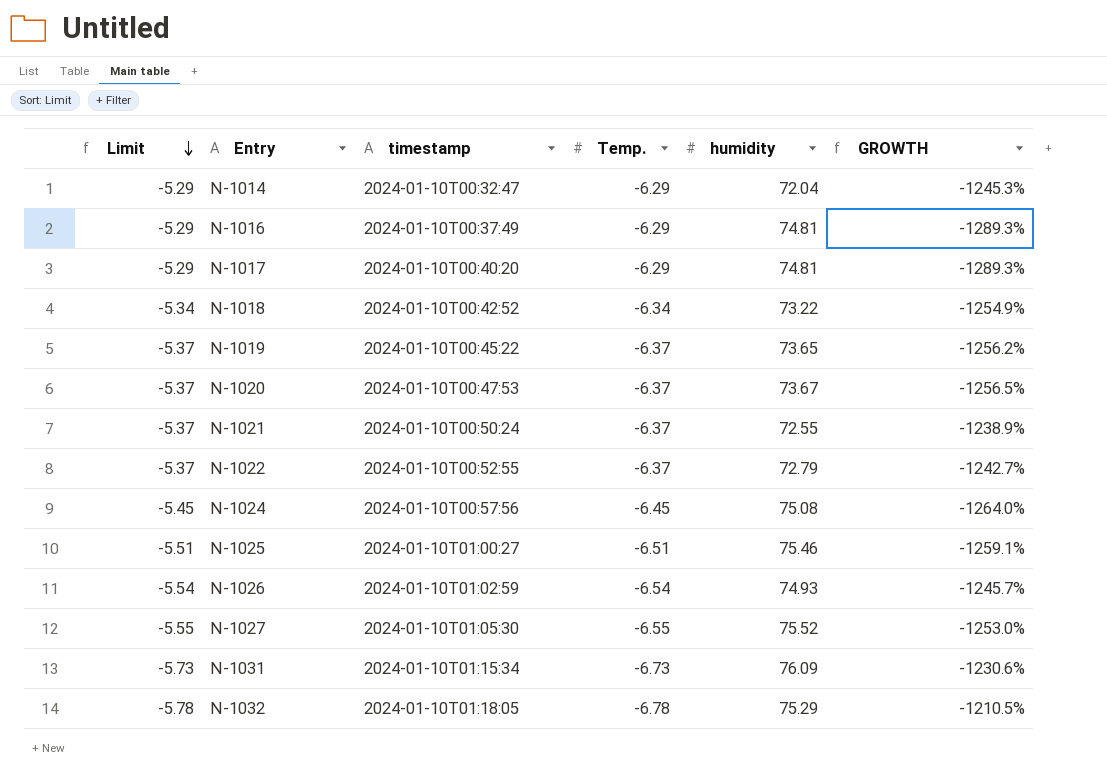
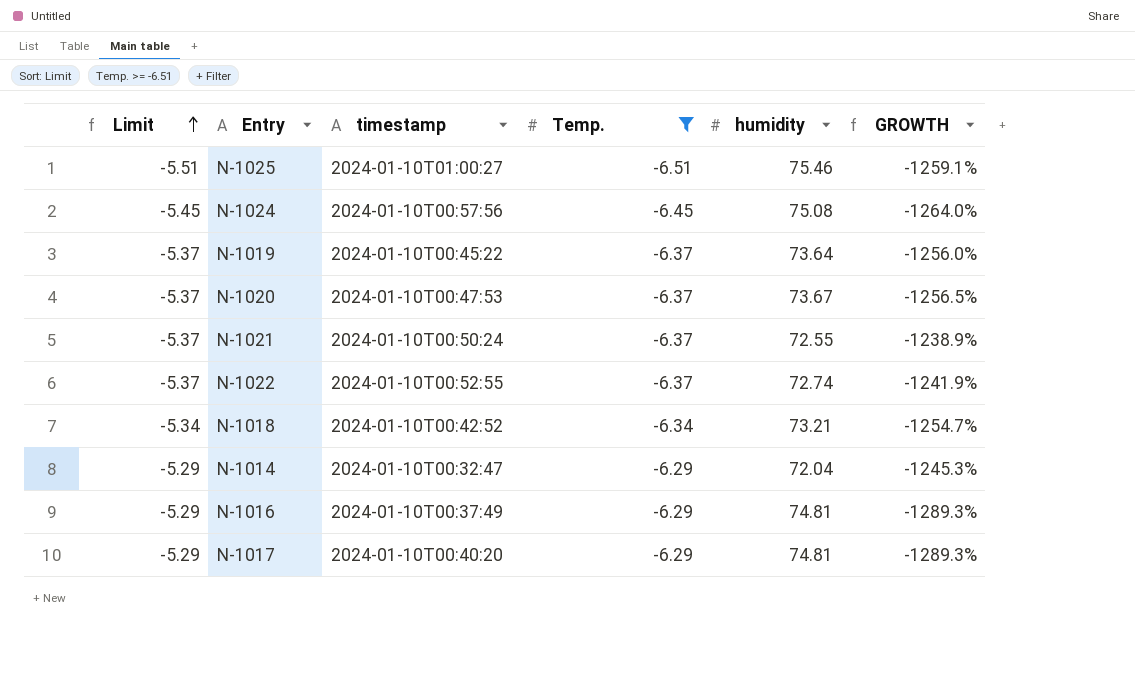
filter: none -> Temp. >= -6.51
row order: Limit descending -> Limit ascending
N-1019 | humidity: 73.65 -> 73.64
N-1019 | GROWTH: -1256.2% -> -1256.0%
N-1022 | humidity: 72.79 -> 72.74
N-1022 | GROWTH: -1242.7% -> -1241.9%
N-1018 | humidity: 73.22 -> 73.21
N-1018 | GROWTH: -1254.9% -> -1254.7%

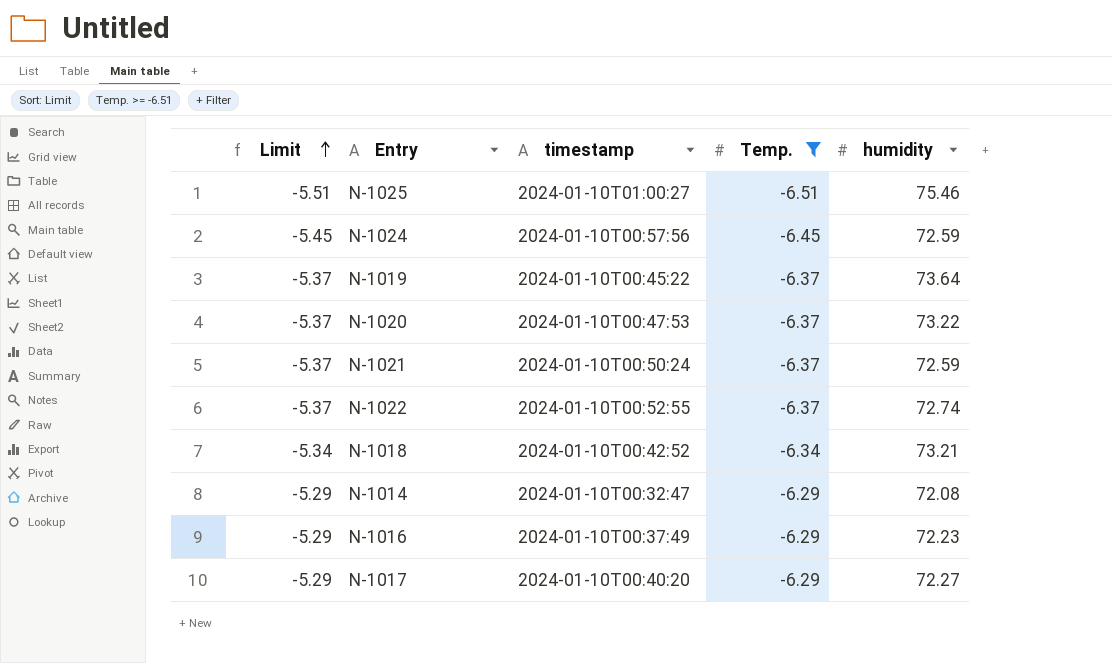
column GROWTH | formula: ([humidity] - [Temp.]) / [Temp.] -> none
N-1024 | humidity: 75.08 -> 72.59
N-1020 | humidity: 73.67 -> 73.22
N-1021 | humidity: 72.55 -> 72.59
N-1014 | humidity: 72.04 -> 72.08
N-1016 | humidity: 74.81 -> 72.23
N-1017 | humidity: 74.81 -> 72.27

